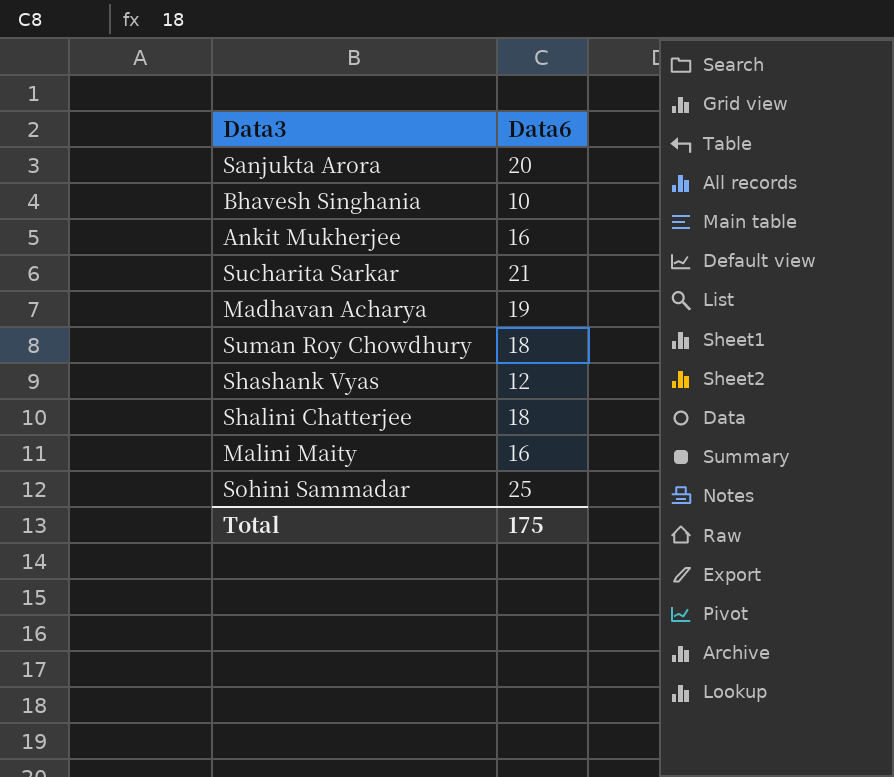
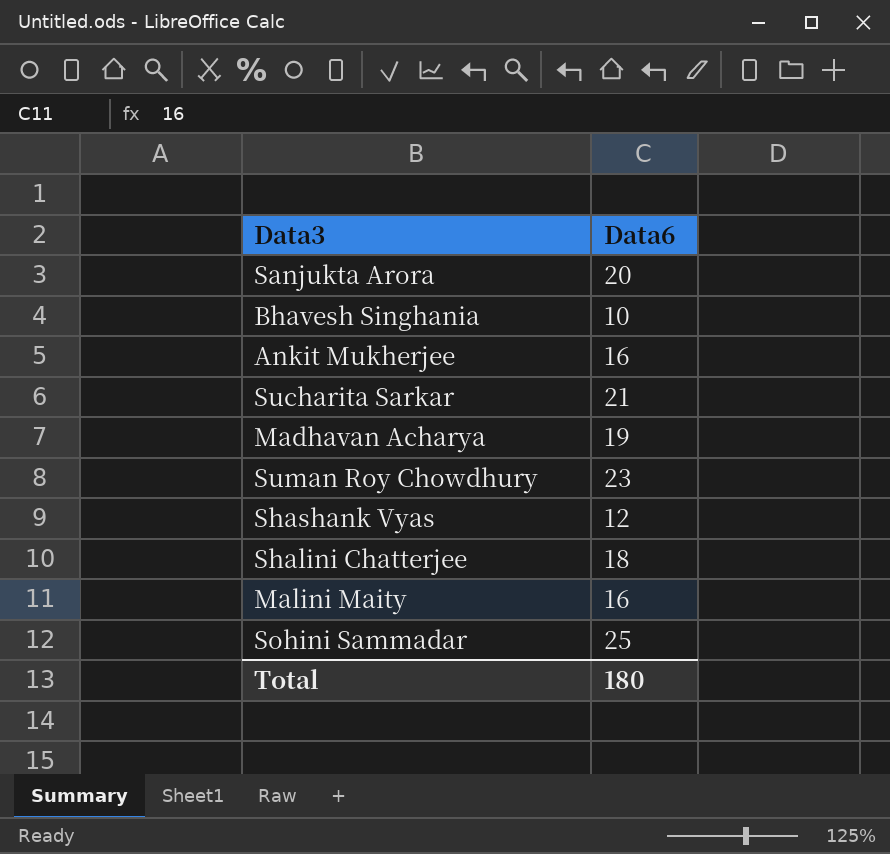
Suman Roy Chowdhury | Data6: 18 -> 23
Total | Data6: 175 -> 180

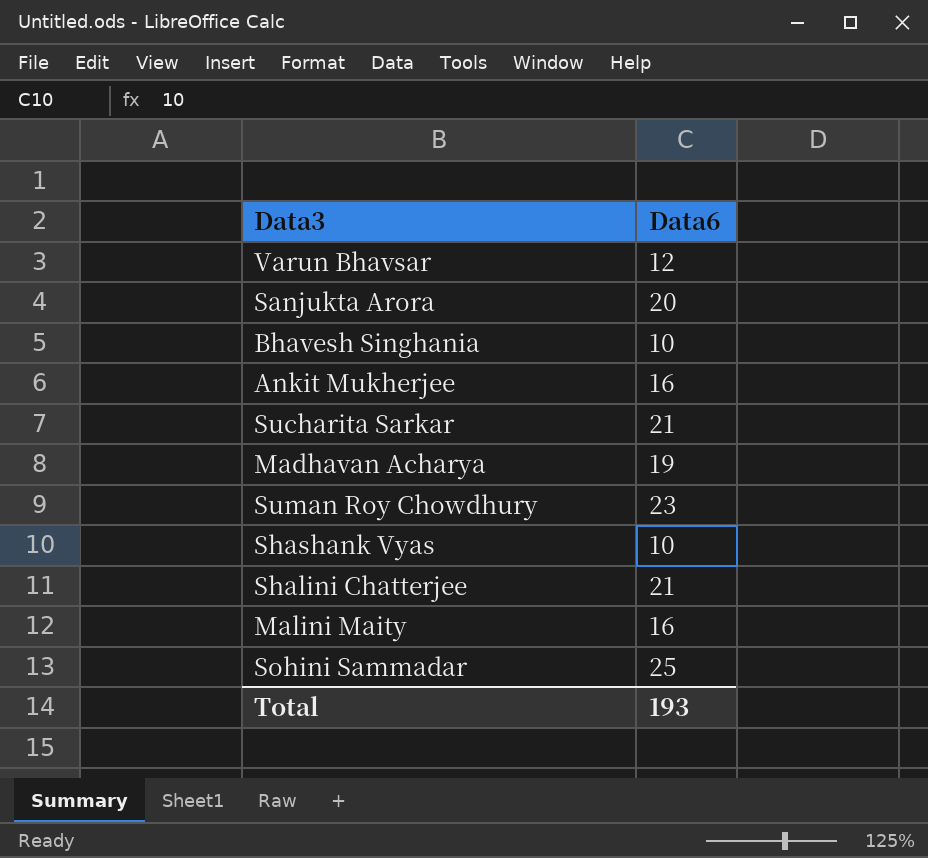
row Varun Bhavsar: none -> 12
Shashank Vyas | Data6: 12 -> 10
Shalini Chatterjee | Data6: 18 -> 21
Total | Data6: 180 -> 193

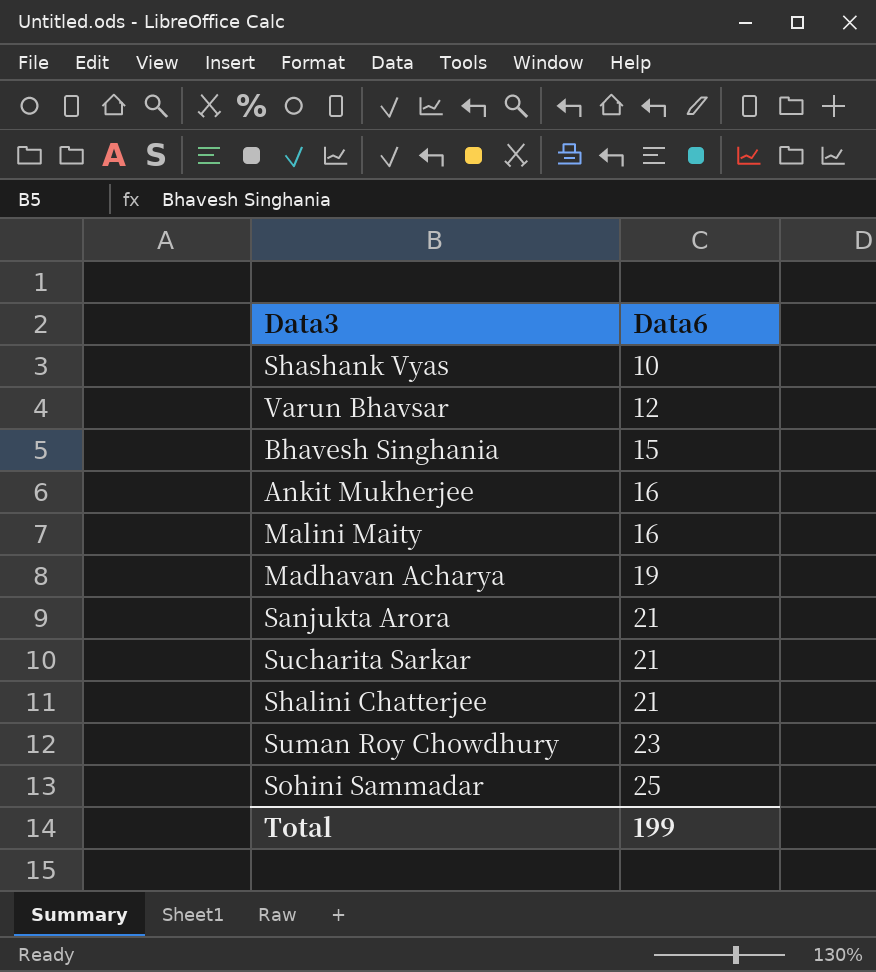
row order: none -> Data6 ascending
Bhavesh Singhania | Data6: 10 -> 15
Sanjukta Arora | Data6: 20 -> 21
Total | Data6: 193 -> 199

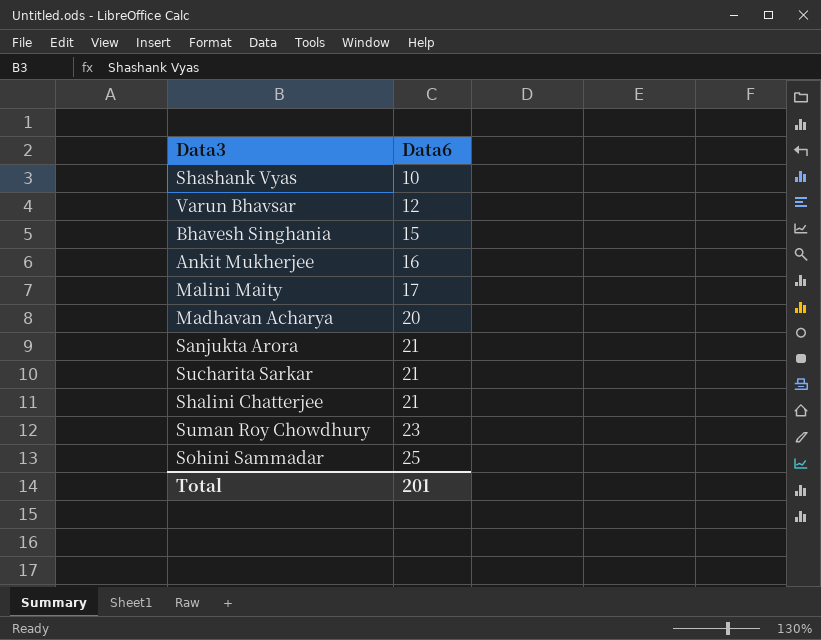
Malini Maity | Data6: 16 -> 17
Madhavan Acharya | Data6: 19 -> 20
Total | Data6: 199 -> 201

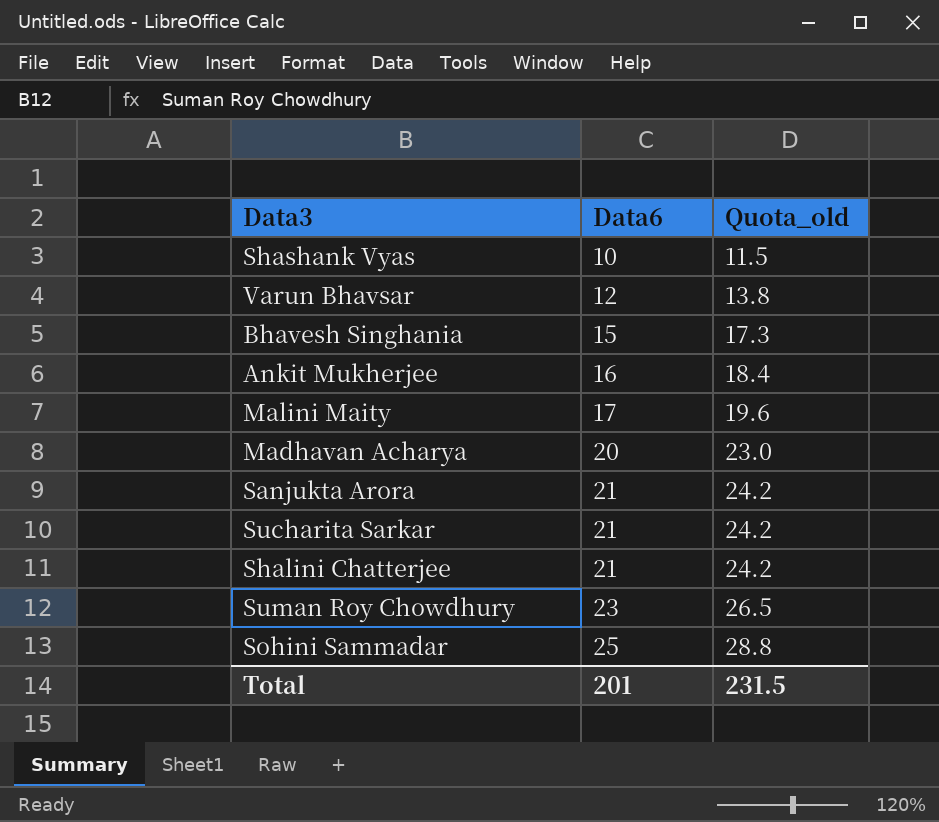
column Quota_old | formula: none -> [Data6] * 1.15

